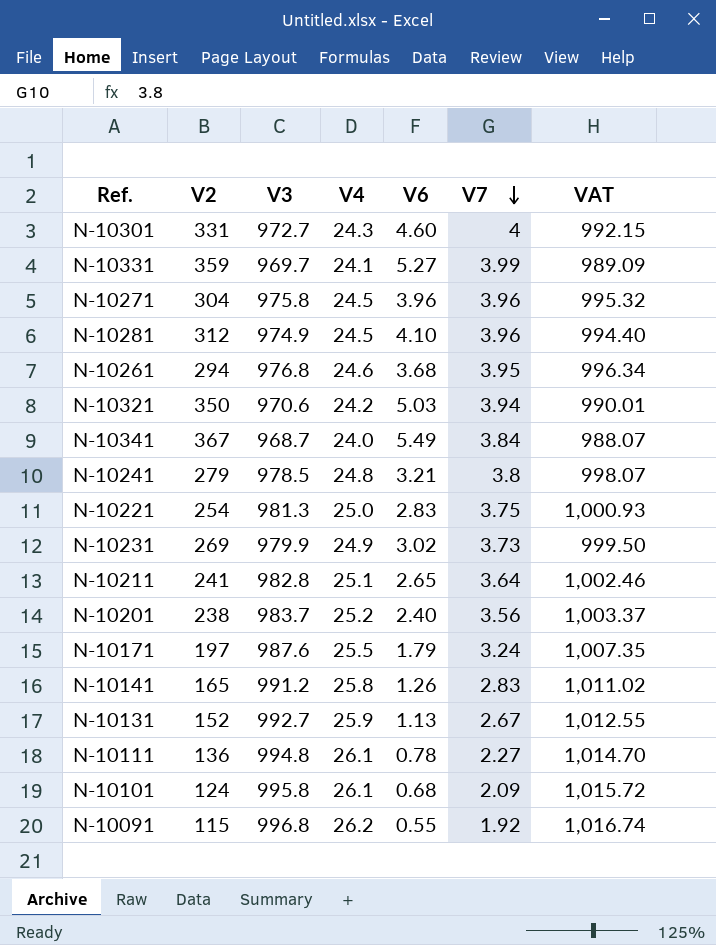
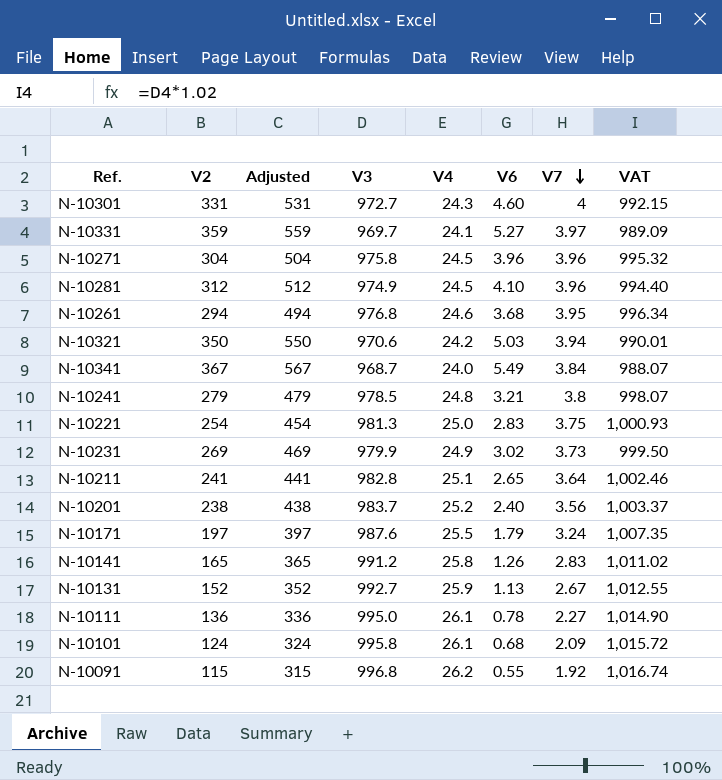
column Adjusted | formula: none -> [V2] + 200
N-10331 | V7: 3.99 -> 3.97
N-10111 | V3: 994.8 -> 995.0
N-10111 | VAT: 1,014.70 -> 1,014.90

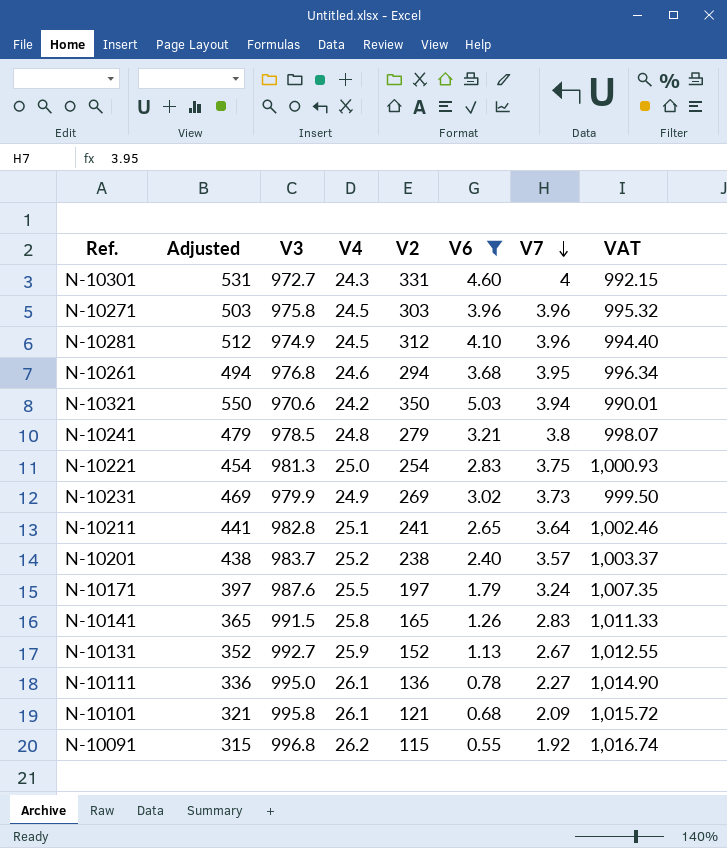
filter: none -> V6 <= 5.03
column V2 | position: 2 -> 5
N-10271 | Adjusted: 504 -> 503
N-10271 | V2: 304 -> 303
N-10201 | V7: 3.56 -> 3.57
N-10141 | V3: 991.2 -> 991.5
N-10141 | VAT: 1,011.02 -> 1,011.33
N-10101 | Adjusted: 324 -> 321
N-10101 | V2: 124 -> 121

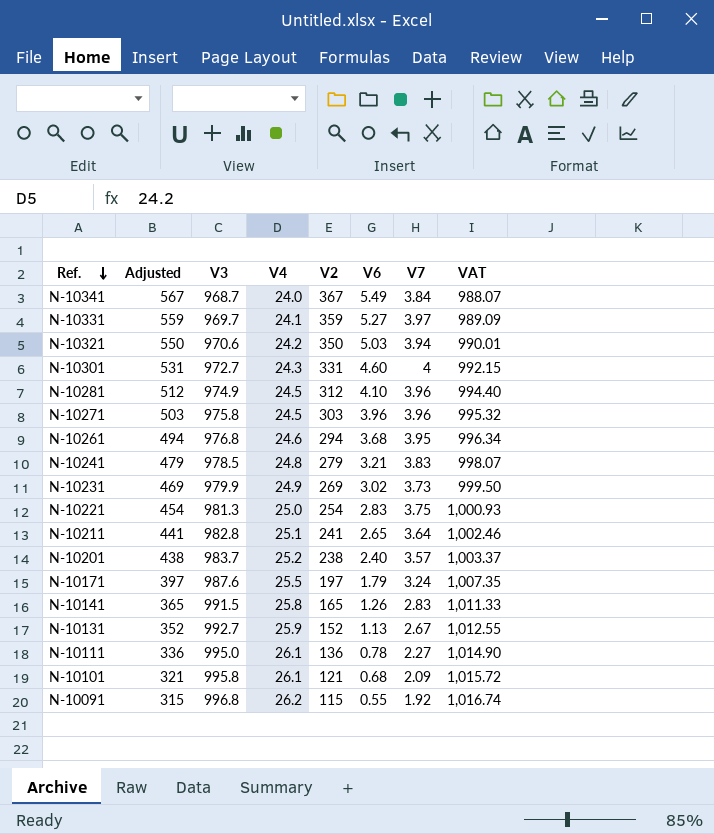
filter: V6 <= 5.03 -> none
row order: V7 descending -> Ref. descending
N-10241 | V7: 3.8 -> 3.83

